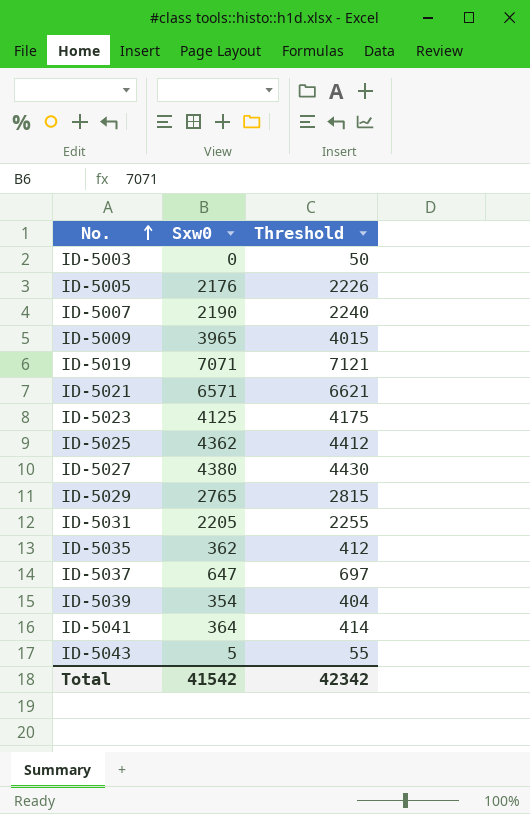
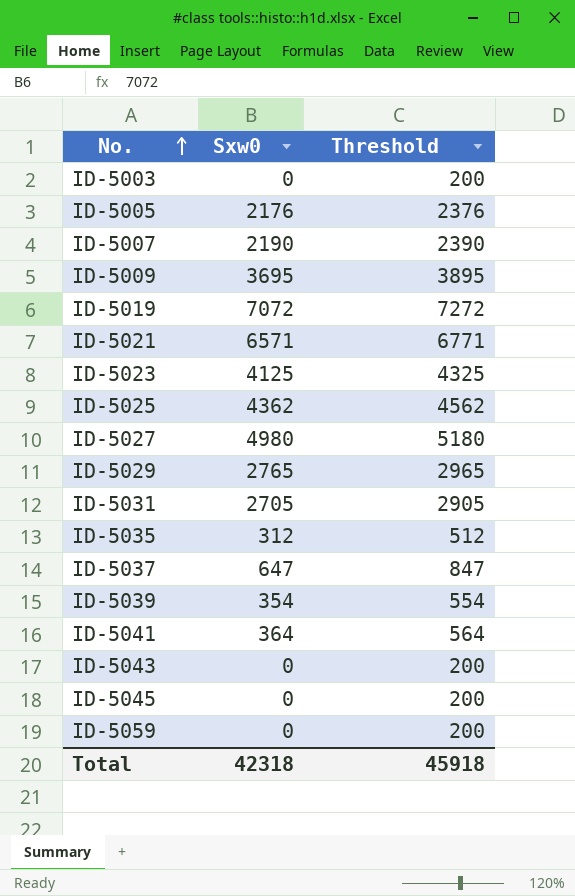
column Threshold | formula: [Sxw0] + 50 -> [Sxw0] + 200
ID-5009 | Sxw0: 3965 -> 3695
ID-5019 | Sxw0: 7071 -> 7072
ID-5027 | Sxw0: 4380 -> 4980
ID-5031 | Sxw0: 2205 -> 2705
ID-5035 | Sxw0: 362 -> 312
ID-5043 | Sxw0: 5 -> 0
row ID-5045: none -> 0 | 200
row ID-5059: none -> 0 | 200
Total | Sxw0: 41542 -> 42318
Total | Threshold: 42342 -> 45918

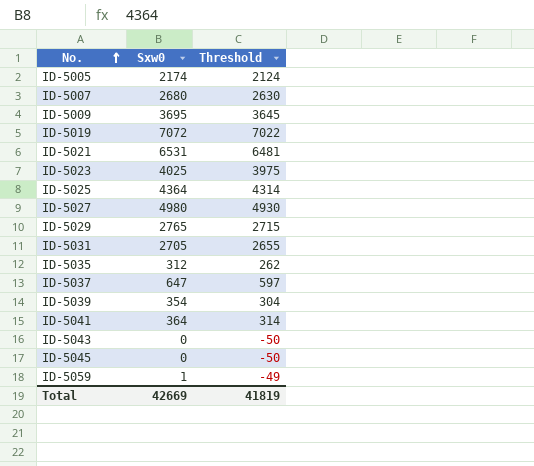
column Threshold | formula: [Sxw0] + 200 -> [Sxw0] - 50
row ID-5003: 0 | 200 -> none
ID-5005 | Sxw0: 2176 -> 2174
ID-5007 | Sxw0: 2190 -> 2680
ID-5021 | Sxw0: 6571 -> 6531
ID-5023 | Sxw0: 4125 -> 4025
ID-5025 | Sxw0: 4362 -> 4364
ID-5059 | Sxw0: 0 -> 1
Total | Sxw0: 42318 -> 42669
Total | Threshold: 45918 -> 41819

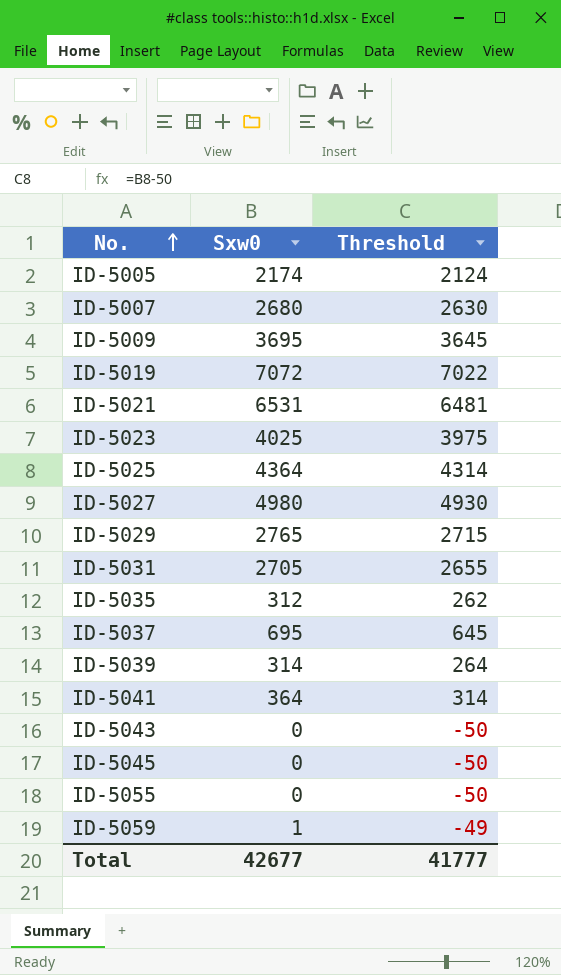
ID-5037 | Sxw0: 647 -> 695
ID-5037 | Threshold: 597 -> 645
ID-5039 | Sxw0: 354 -> 314
ID-5039 | Threshold: 304 -> 264
row ID-5055: none -> 0 | -50
Total | Sxw0: 42669 -> 42677
Total | Threshold: 41819 -> 41777

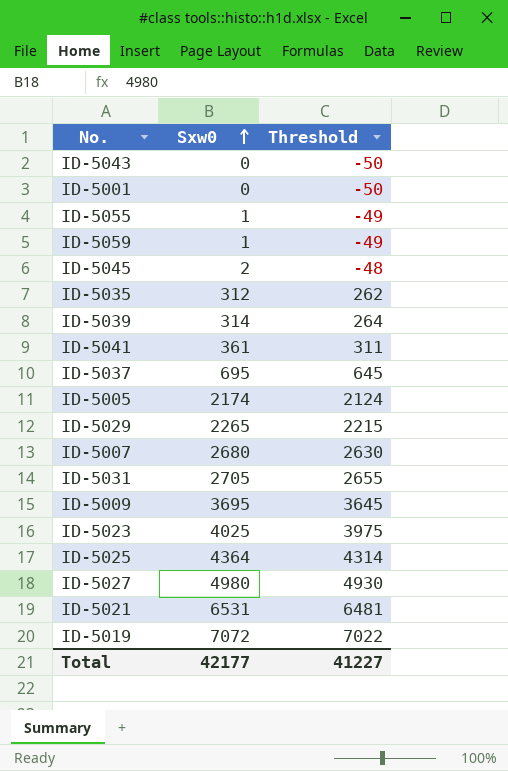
row order: No. ascending -> Sxw0 ascending
row ID-5001: none -> 0 | -50
ID-5055 | Sxw0: 0 -> 1
ID-5055 | Threshold: -50 -> -49
ID-5045 | Sxw0: 0 -> 2
ID-5045 | Threshold: -50 -> -48
ID-5041 | Sxw0: 364 -> 361
ID-5041 | Threshold: 314 -> 311
ID-5029 | Sxw0: 2765 -> 2265
ID-5029 | Threshold: 2715 -> 2215
Total | Sxw0: 42677 -> 42177
Total | Threshold: 41777 -> 41227

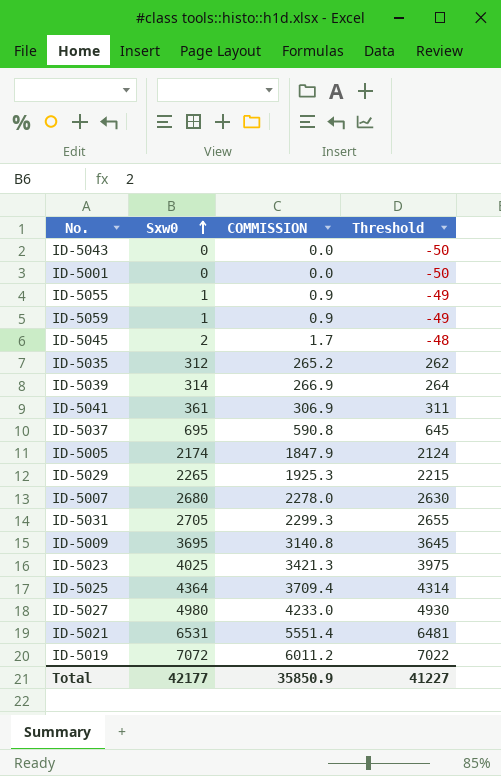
column COMMISSION | formula: none -> [Sxw0] * 0.85

